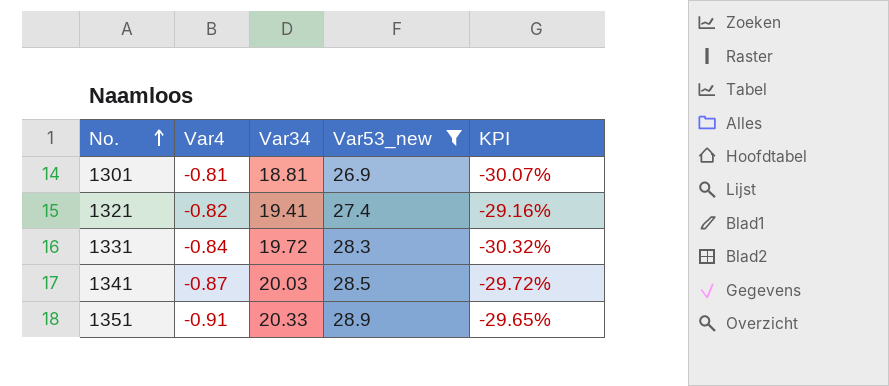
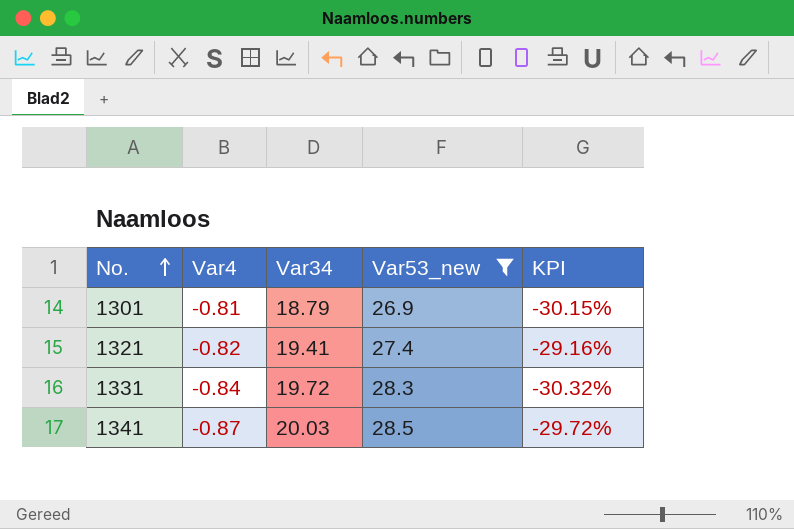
row 1351: -0.91 | 20.33 | 28.9 | -29.65% -> none
1301 | Var34: 18.81 -> 18.79
1301 | KPI: -30.07% -> -30.15%

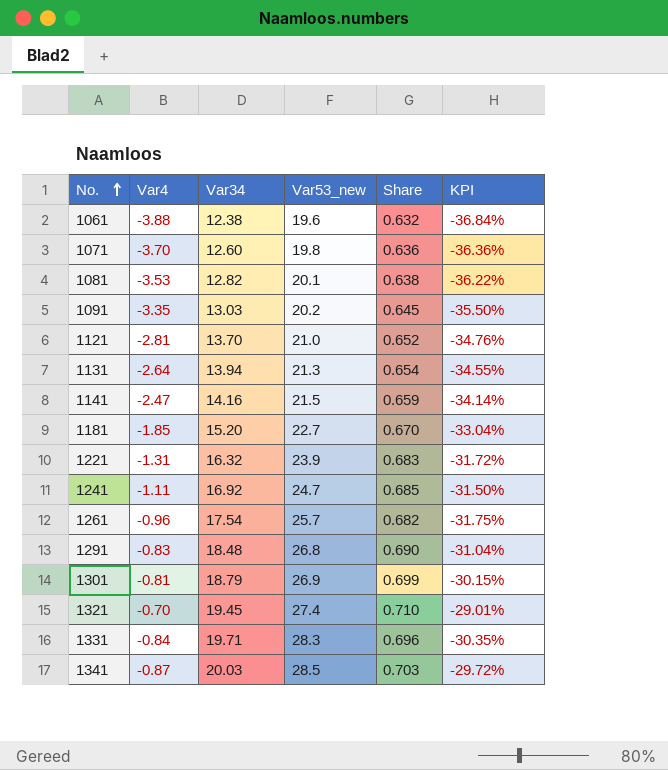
filter: Var53_new >= 26.9 -> none
column Share | formula: none -> [Var34] / [Var53_new]
1321 | Var4: -0.82 -> -0.70
1321 | Var34: 19.41 -> 19.45
1321 | KPI: -29.16% -> -29.01%
1331 | Var34: 19.72 -> 19.71
1331 | KPI: -30.32% -> -30.35%

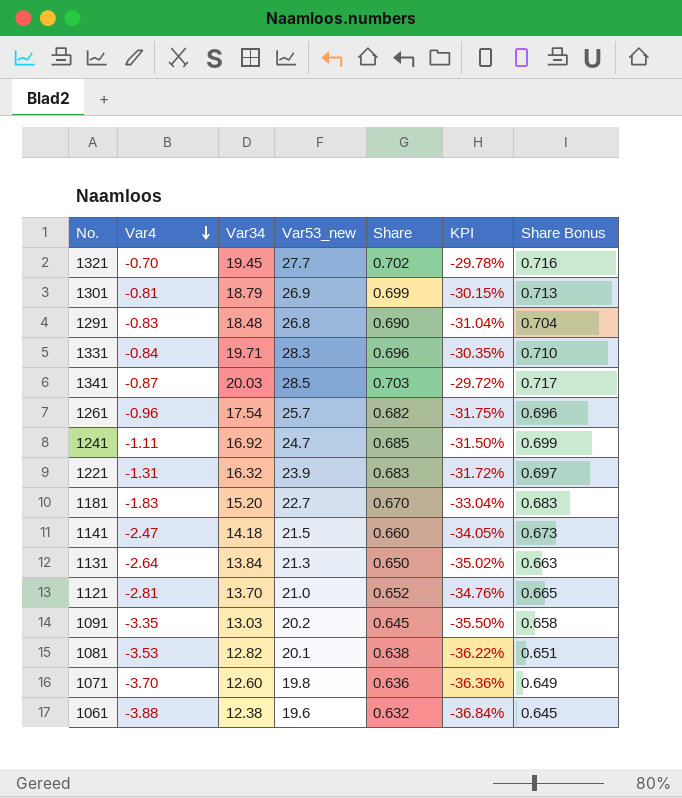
row order: No. ascending -> Var4 descending
column Share Bonus | formula: none -> [Share] * 1.02
1321 | Var53_new: 27.4 -> 27.7
1321 | Share: 0.710 -> 0.702
1321 | KPI: -29.01% -> -29.78%
1181 | Var4: -1.85 -> -1.83
1141 | Var34: 14.16 -> 14.18
1141 | Share: 0.659 -> 0.660
1141 | KPI: -34.14% -> -34.05%
1131 | Var34: 13.94 -> 13.84
1131 | Share: 0.654 -> 0.650
1131 | KPI: -34.55% -> -35.02%

